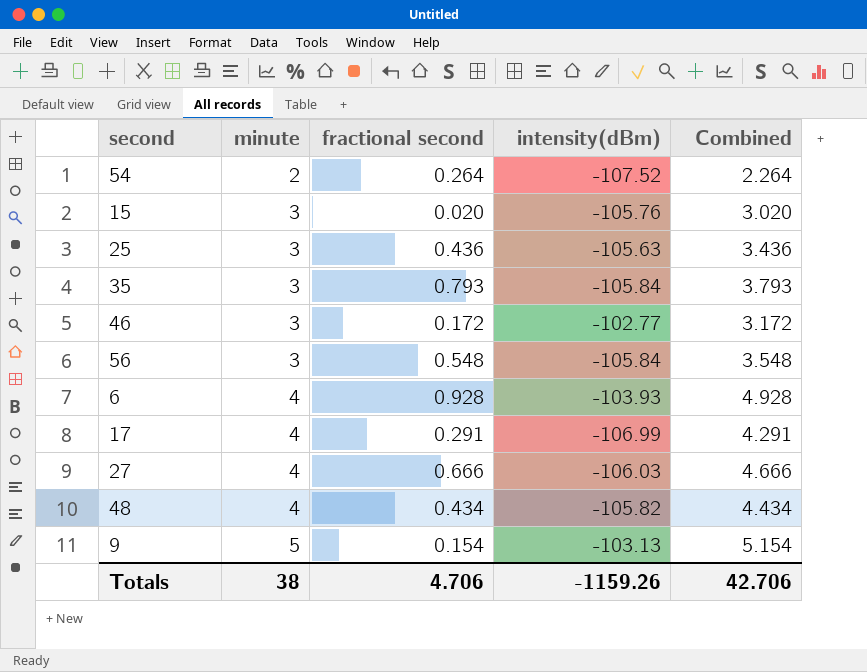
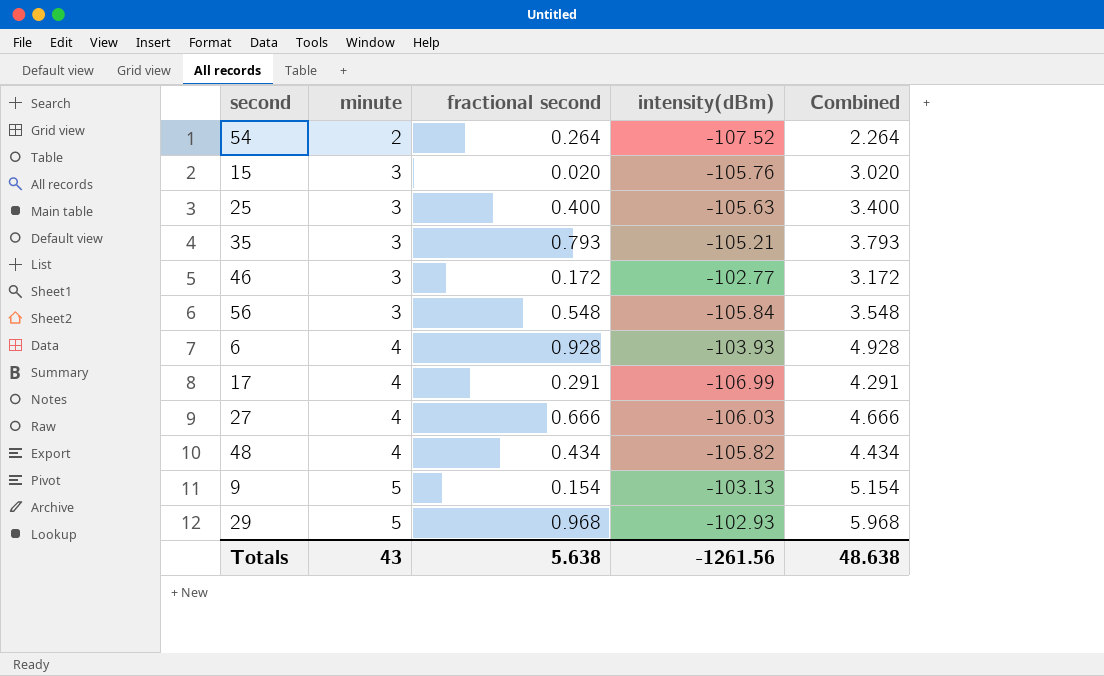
25 | fractional second: 0.436 -> 0.400
25 | Combined: 3.436 -> 3.400
35 | intensity(dBm): -105.84 -> -105.21
row 29: none -> 5 | 0.968 | -102.93 | 5.968
Totals | minute: 38 -> 43
Totals | fractional second: 4.706 -> 5.638
Totals | intensity(dBm): -1159.26 -> -1261.56
Totals | Combined: 42.706 -> 48.638

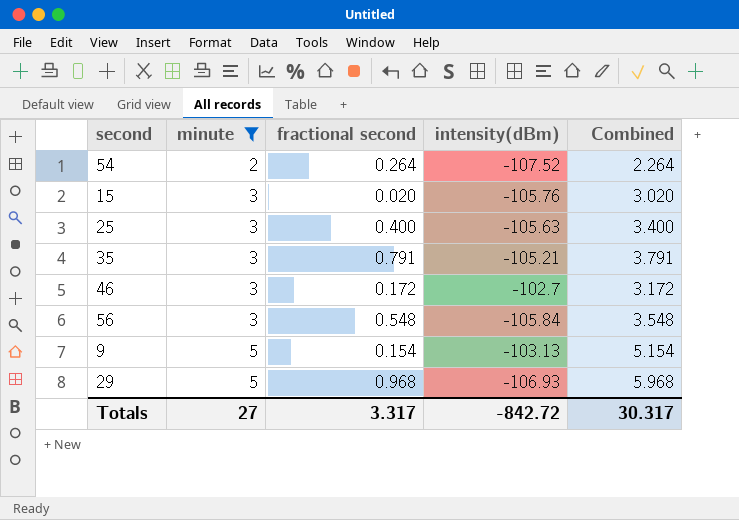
filter: none -> minute != 4
35 | fractional second: 0.793 -> 0.791
35 | Combined: 3.793 -> 3.791
46 | intensity(dBm): -102.77 -> -102.7
29 | intensity(dBm): -102.93 -> -106.93
Totals | minute: 43 -> 27
Totals | fractional second: 5.638 -> 3.317
Totals | intensity(dBm): -1261.56 -> -842.72
Totals | Combined: 48.638 -> 30.317

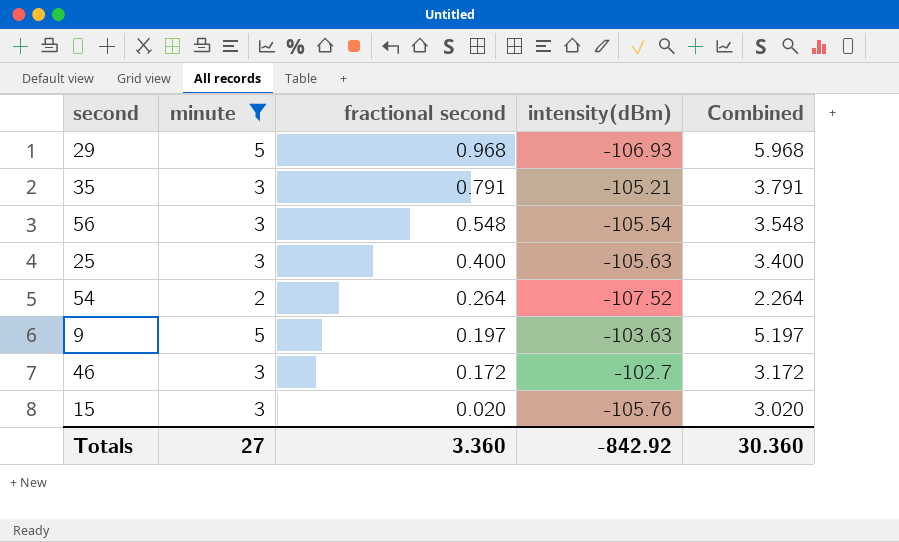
row order: minute ascending -> fractional second descending
56 | intensity(dBm): -105.84 -> -105.54
9 | fractional second: 0.154 -> 0.197
9 | intensity(dBm): -103.13 -> -103.63
9 | Combined: 5.154 -> 5.197
Totals | fractional second: 3.317 -> 3.360
Totals | intensity(dBm): -842.72 -> -842.92
Totals | Combined: 30.317 -> 30.360

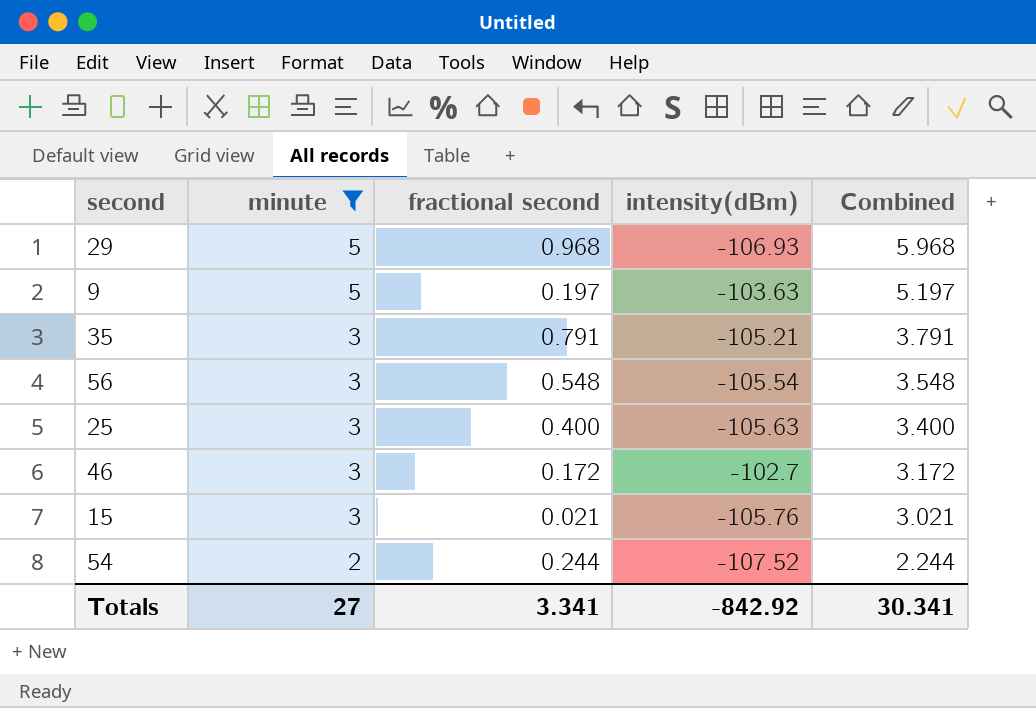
row order: fractional second descending -> minute descending
15 | fractional second: 0.020 -> 0.021
15 | Combined: 3.020 -> 3.021
54 | fractional second: 0.264 -> 0.244
54 | Combined: 2.264 -> 2.244
Totals | fractional second: 3.360 -> 3.341
Totals | Combined: 30.360 -> 30.341

